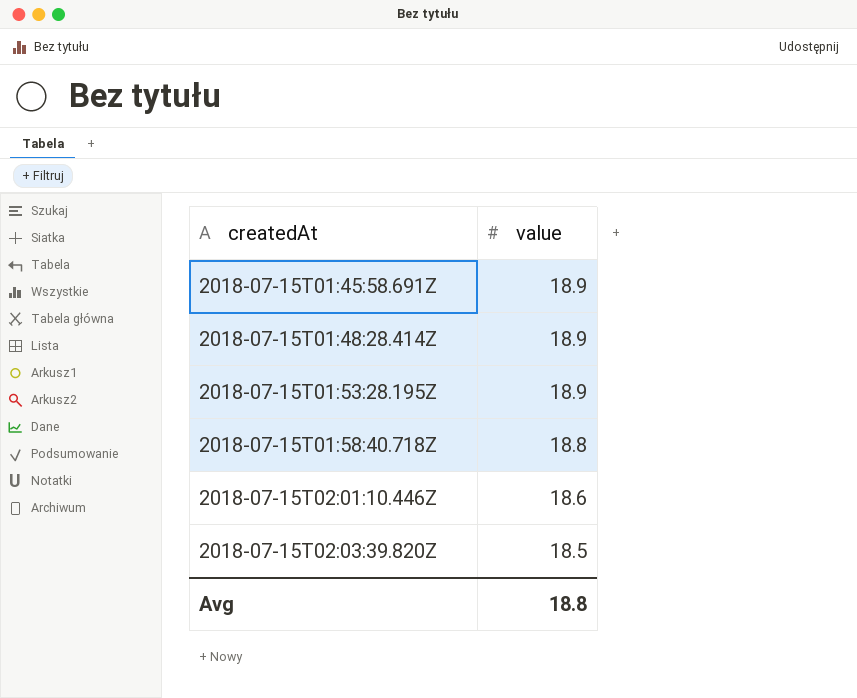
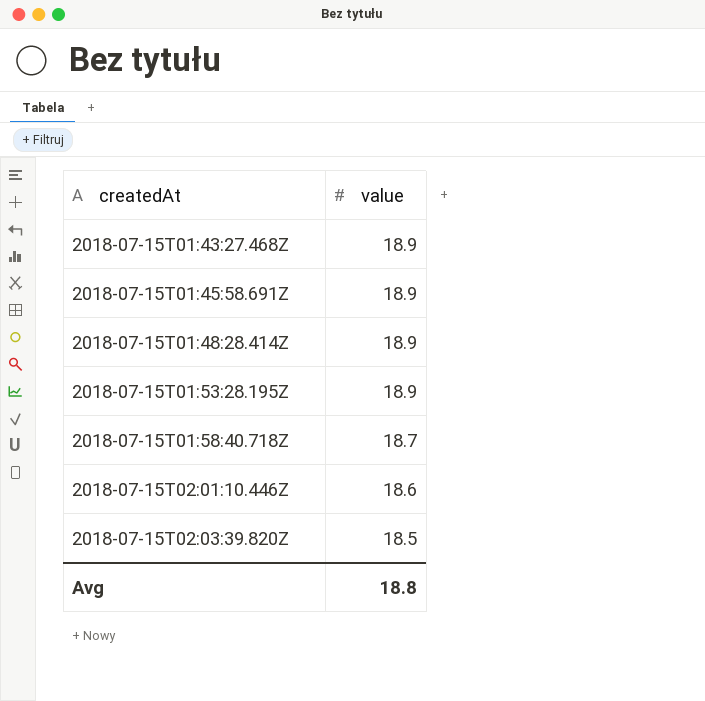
row 2018-07-15T01:43:27.468Z: none -> 18.9
2018-07-15T01:58:40.718Z | value: 18.8 -> 18.7

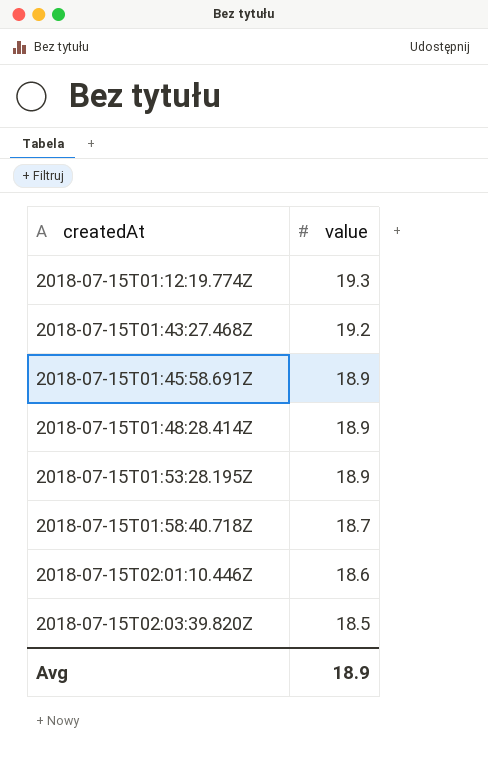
row 2018-07-15T01:12:19.774Z: none -> 19.3
2018-07-15T01:43:27.468Z | value: 18.9 -> 19.2
Avg | value: 18.8 -> 18.9

